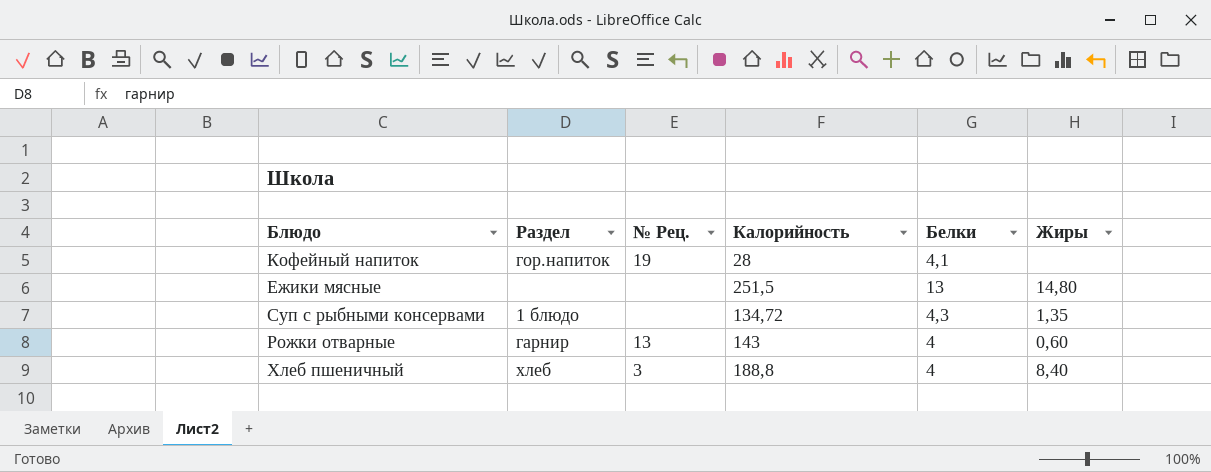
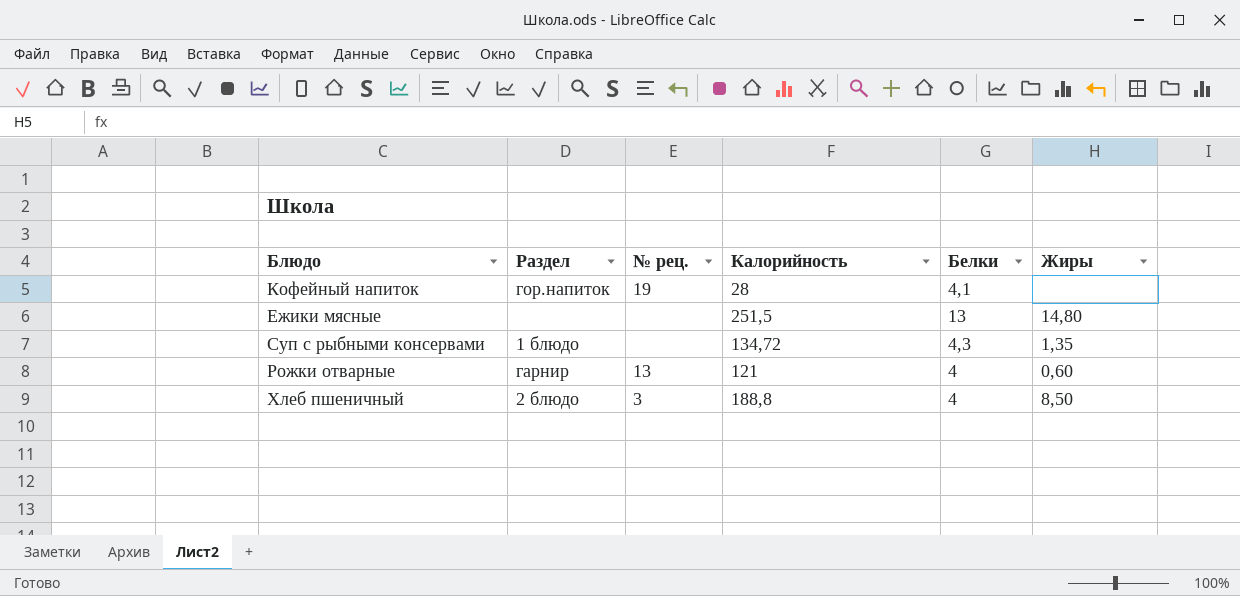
column name: № Рец. -> № рец.
Рожки отварные | Калорийность: 143 -> 121
Хлеб пшеничный | Раздел: хлеб -> 2 блюдо
Хлеб пшеничный | Жиры: 8,40 -> 8,50

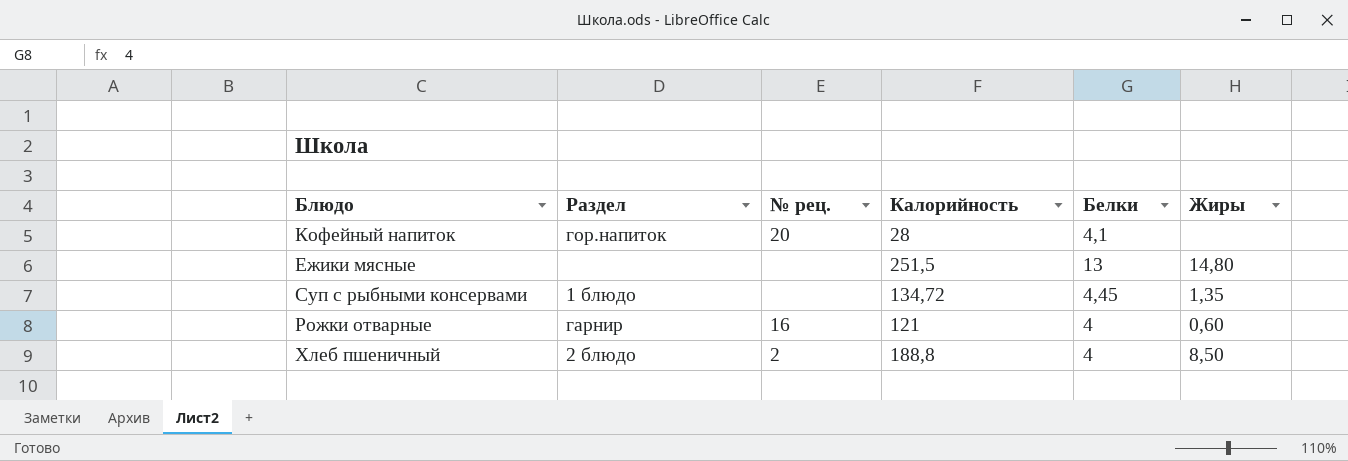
Кофейный напиток | № рец.: 19 -> 20
Суп с рыбными консервами | Белки: 4,3 -> 4,45
Рожки отварные | № рец.: 13 -> 16
Хлеб пшеничный | № рец.: 3 -> 2

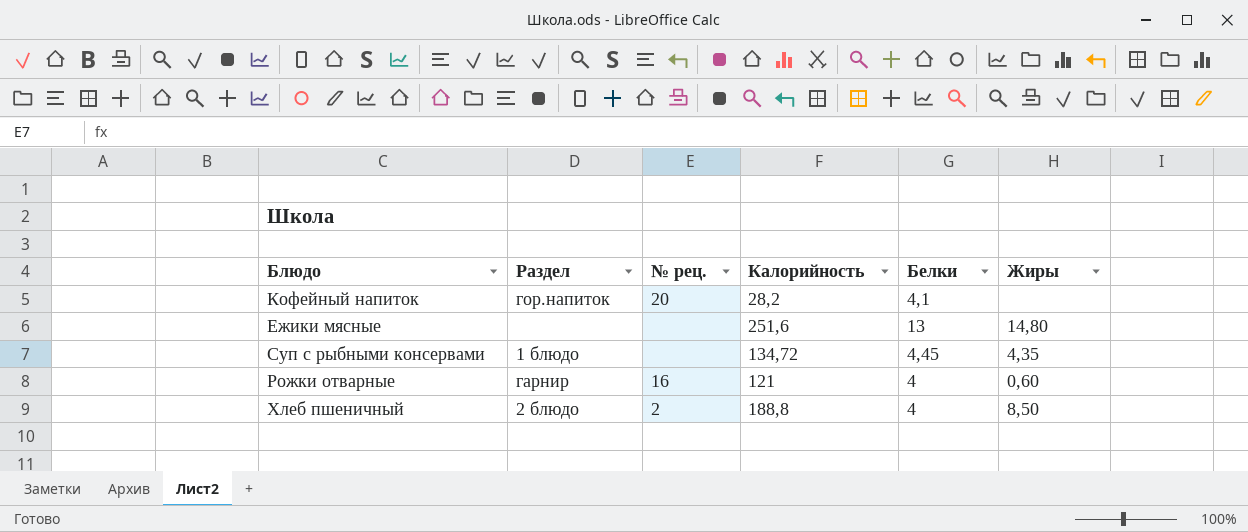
Кофейный напиток | Калорийность: 28 -> 28,2
Ежики мясные | Калорийность: 251,5 -> 251,6
Суп с рыбными консервами | Жиры: 1,35 -> 4,35

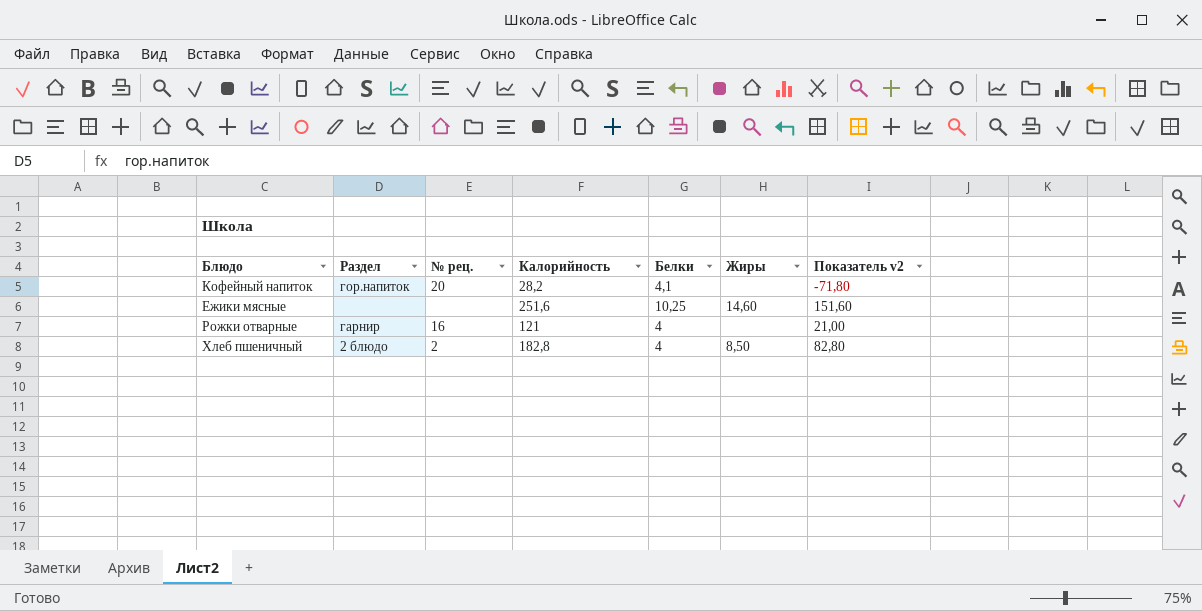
column Показатель v2 | formula: none -> [Калорийность] - 100
row Суп с рыбными консервами: 1 блюдо | none | 134,72 | 4,45 | 4,35 -> none
Ежики мясные | Белки: 13 -> 10,25
Ежики мясные | Жиры: 14,80 -> 14,60
Рожки отварные | Жиры: 0,60 -> none
Хлеб пшеничный | Калорийность: 188,8 -> 182,8

